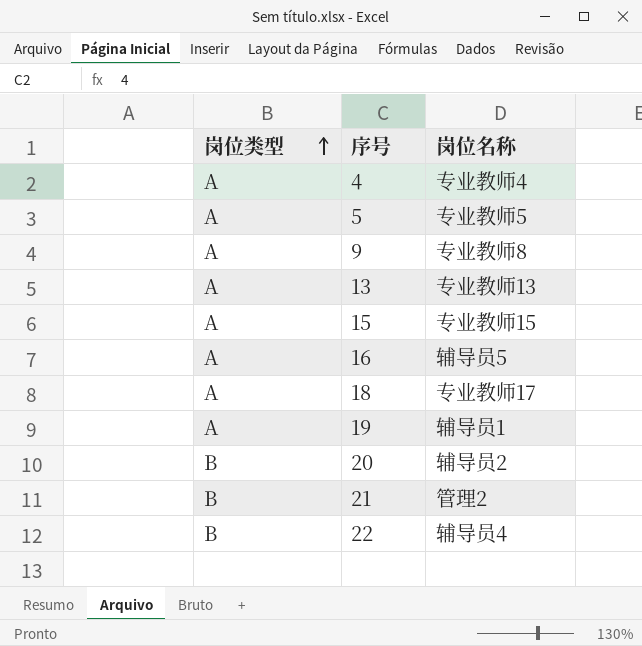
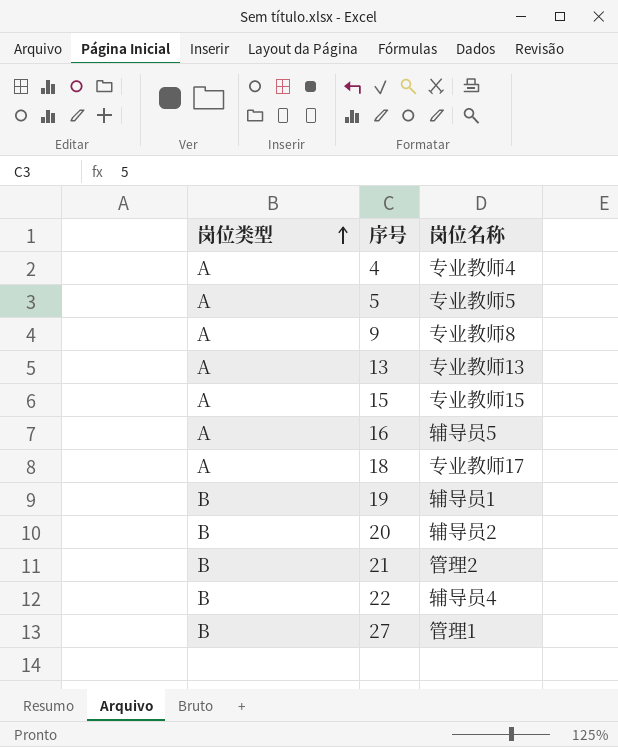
19 | 岗位类型: A -> B
row 27: none -> B | 管理1

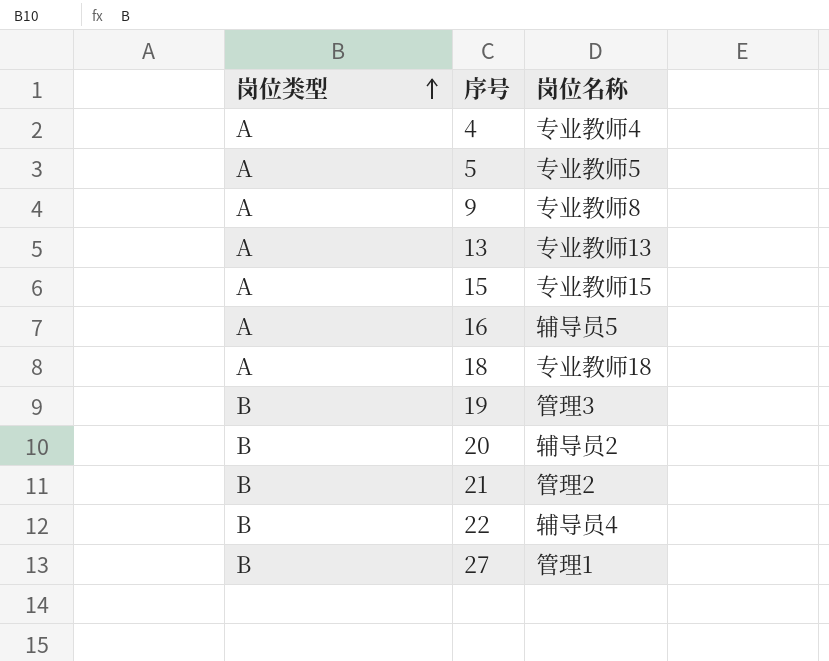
18 | 岗位名称: 专业教师17 -> 专业教师18
19 | 岗位名称: 辅导员1 -> 管理3

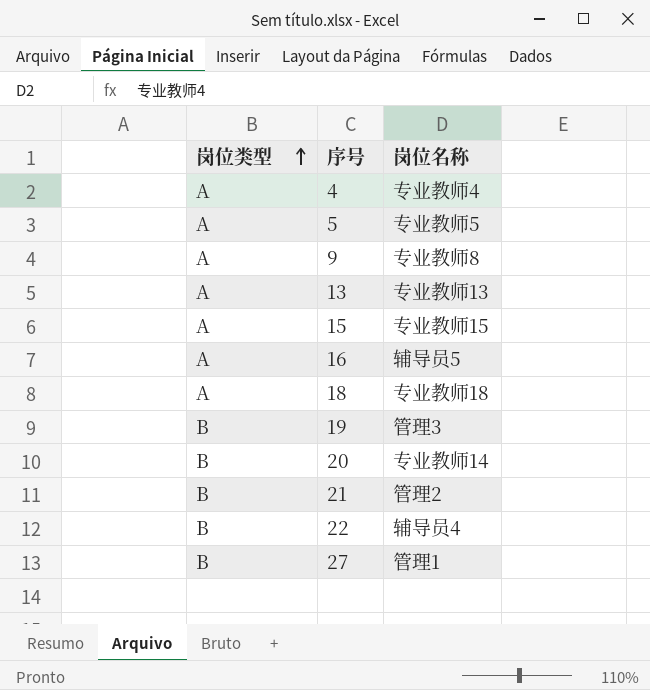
20 | 岗位名称: 辅导员2 -> 专业教师14

